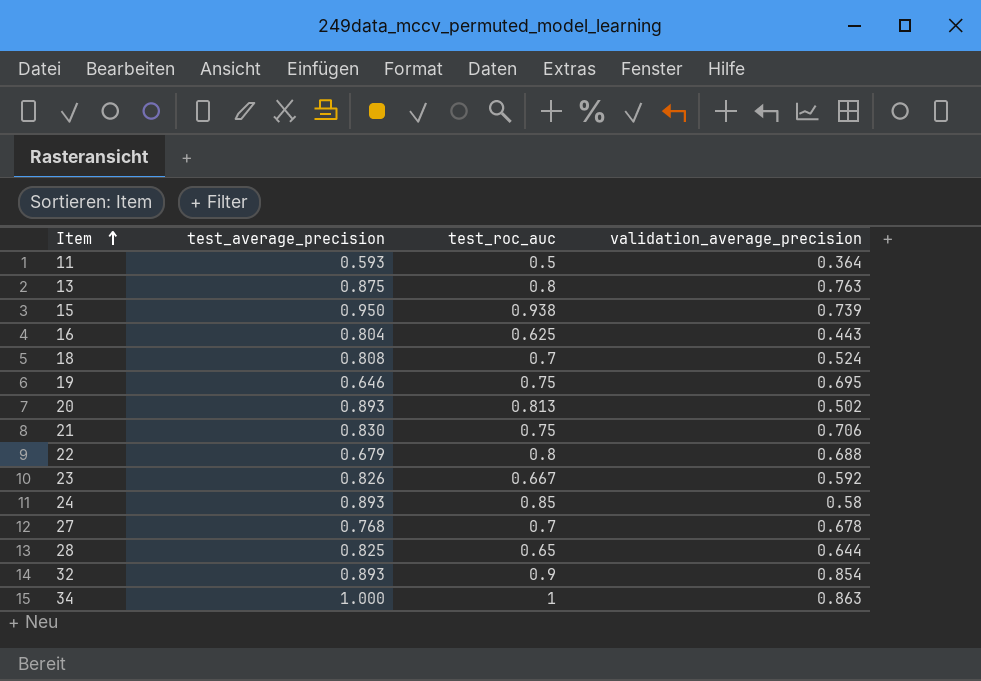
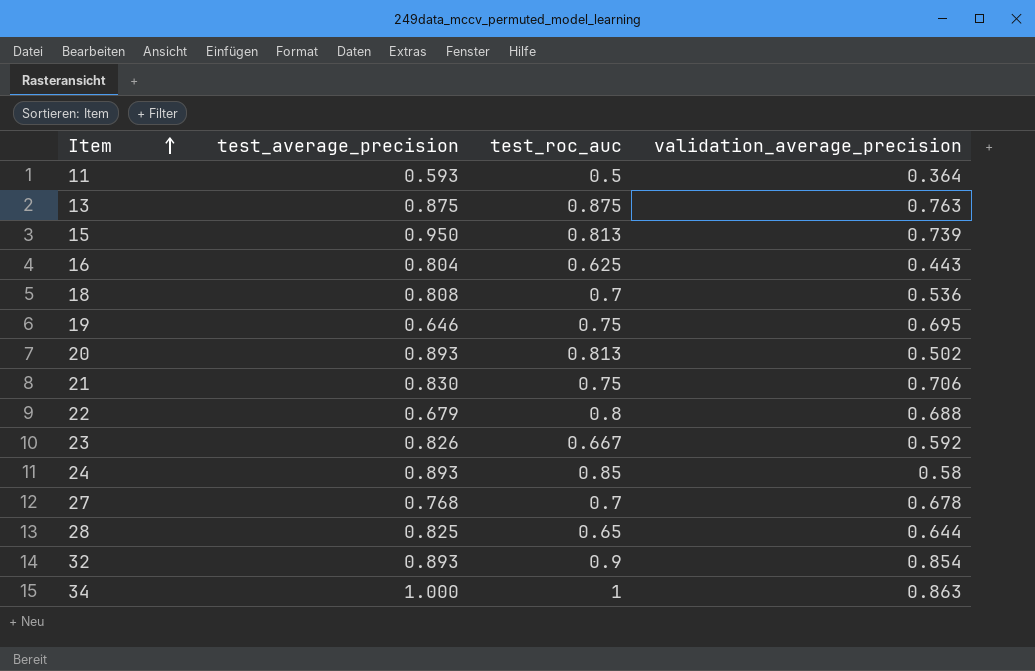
13 | test_roc_auc: 0.8 -> 0.875
15 | test_roc_auc: 0.938 -> 0.813
18 | validation_average_precision: 0.524 -> 0.536

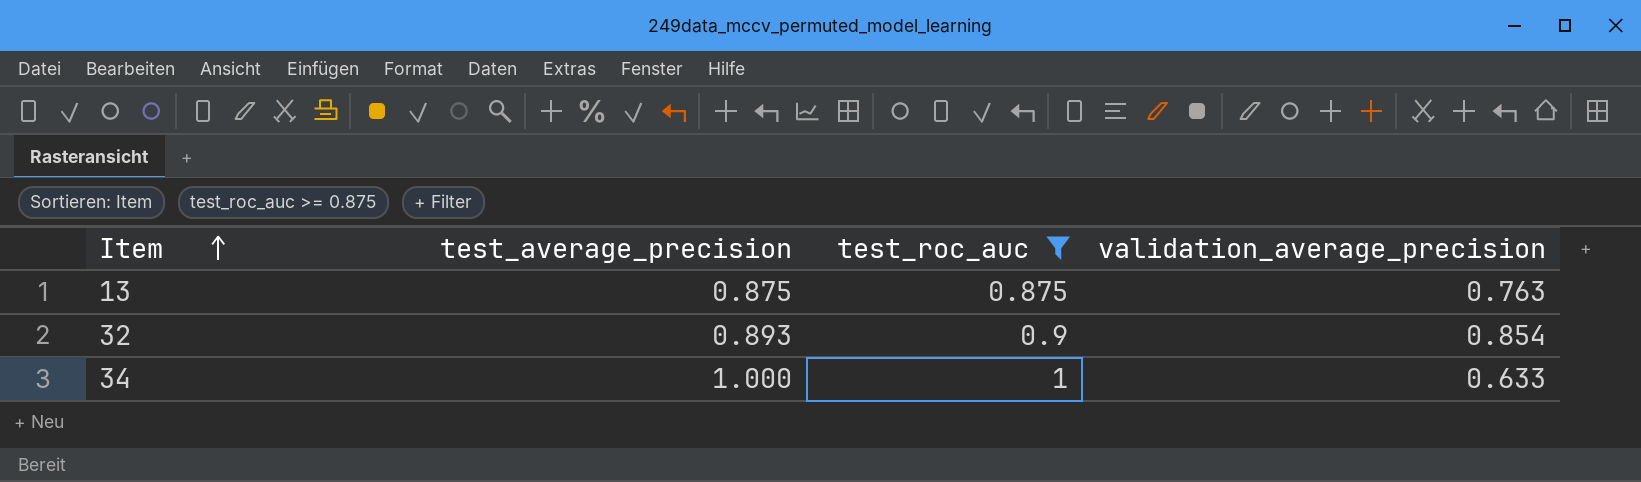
filter: none -> test_roc_auc >= 0.875
34 | validation_average_precision: 0.863 -> 0.633

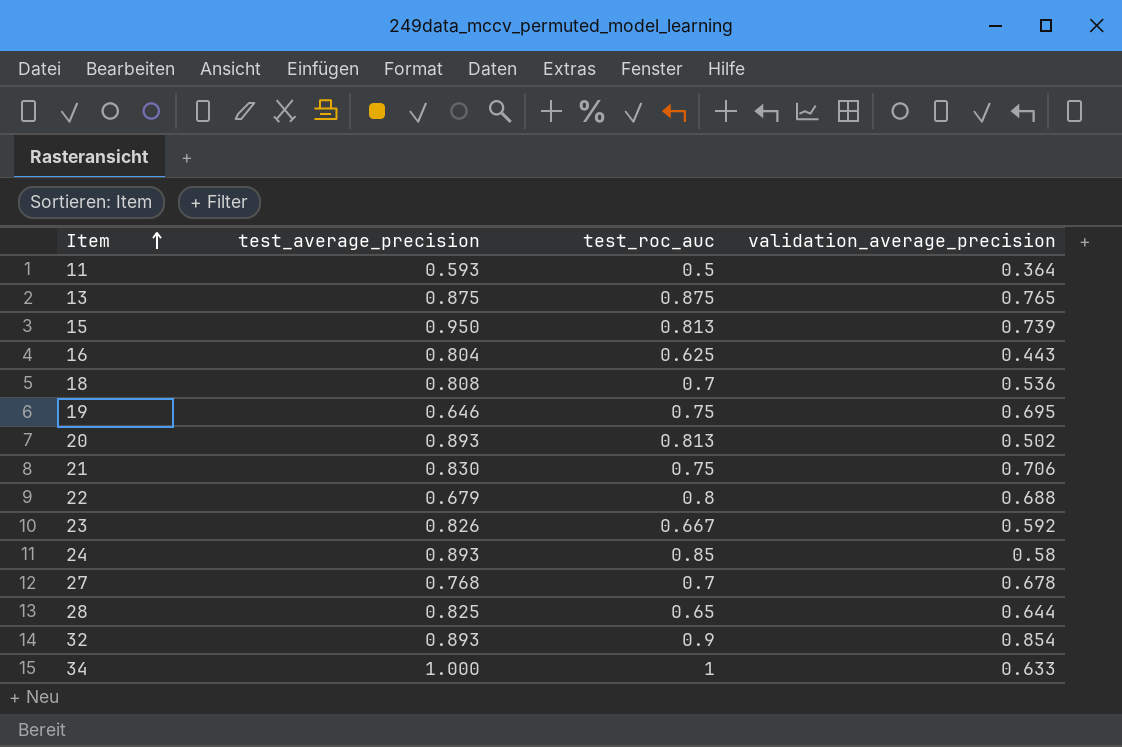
filter: test_roc_auc >= 0.875 -> none
13 | validation_average_precision: 0.763 -> 0.765

